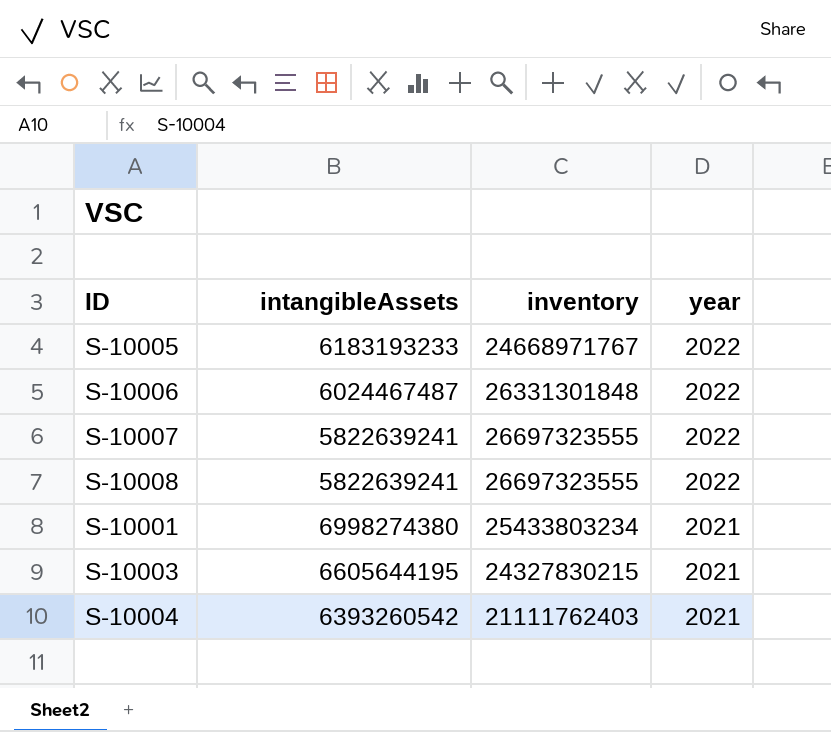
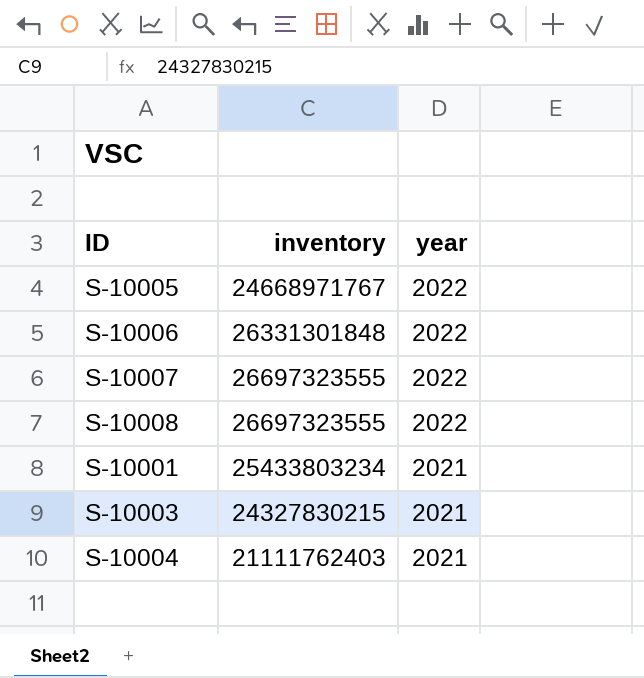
column intangibleAssets | position: 2 -> none

